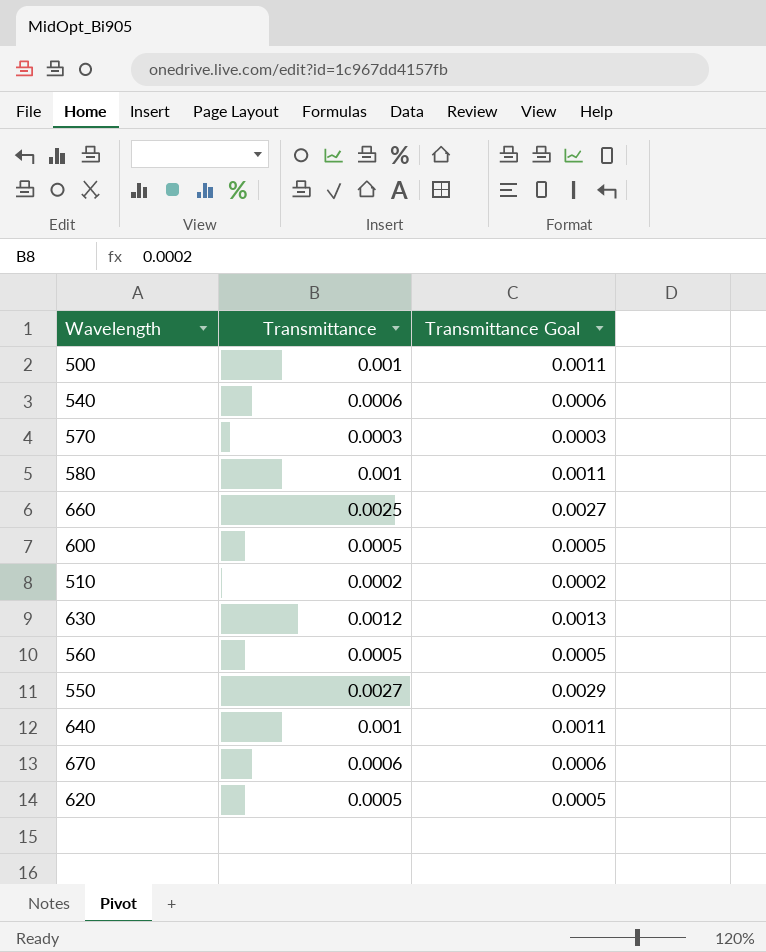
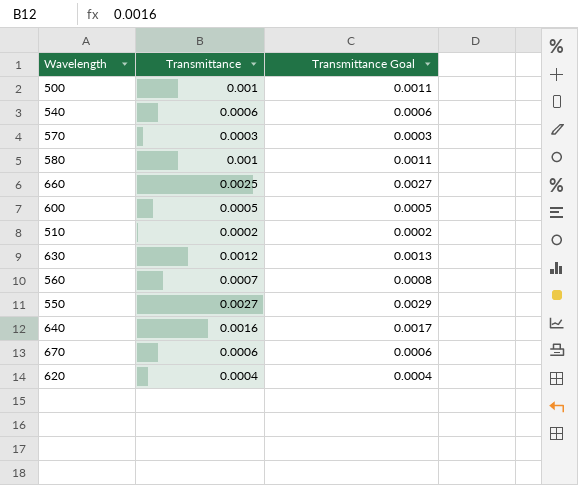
560 | Transmittance: 0.0005 -> 0.0007
560 | Transmittance Goal: 0.0005 -> 0.0008
640 | Transmittance: 0.001 -> 0.0016
640 | Transmittance Goal: 0.0011 -> 0.0017
620 | Transmittance: 0.0005 -> 0.0004
620 | Transmittance Goal: 0.0005 -> 0.0004

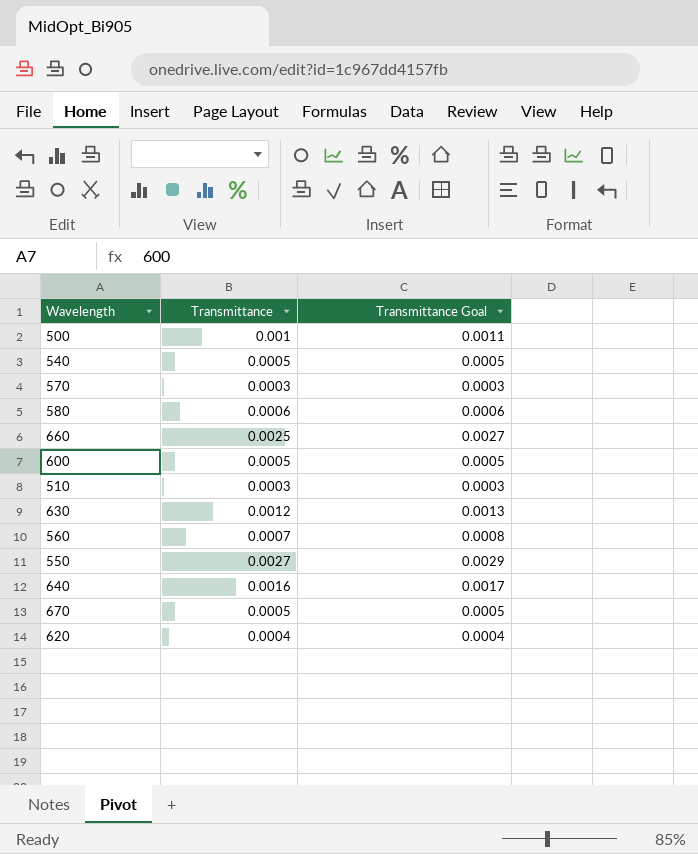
540 | Transmittance: 0.0006 -> 0.0005
540 | Transmittance Goal: 0.0006 -> 0.0005
580 | Transmittance: 0.001 -> 0.0006
580 | Transmittance Goal: 0.0011 -> 0.0006
510 | Transmittance: 0.0002 -> 0.0003
510 | Transmittance Goal: 0.0002 -> 0.0003
670 | Transmittance: 0.0006 -> 0.0005
670 | Transmittance Goal: 0.0006 -> 0.0005

